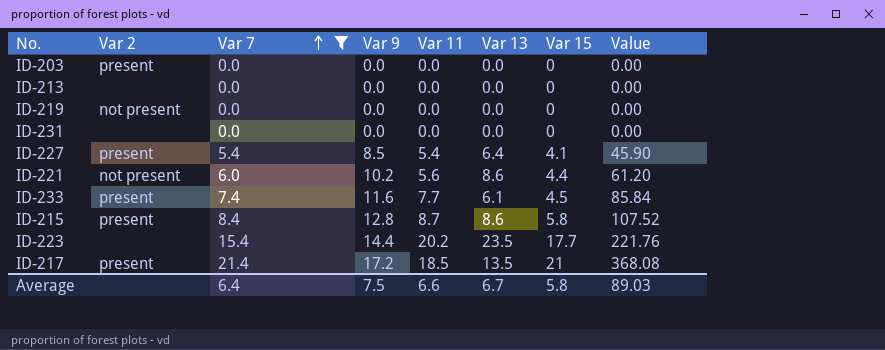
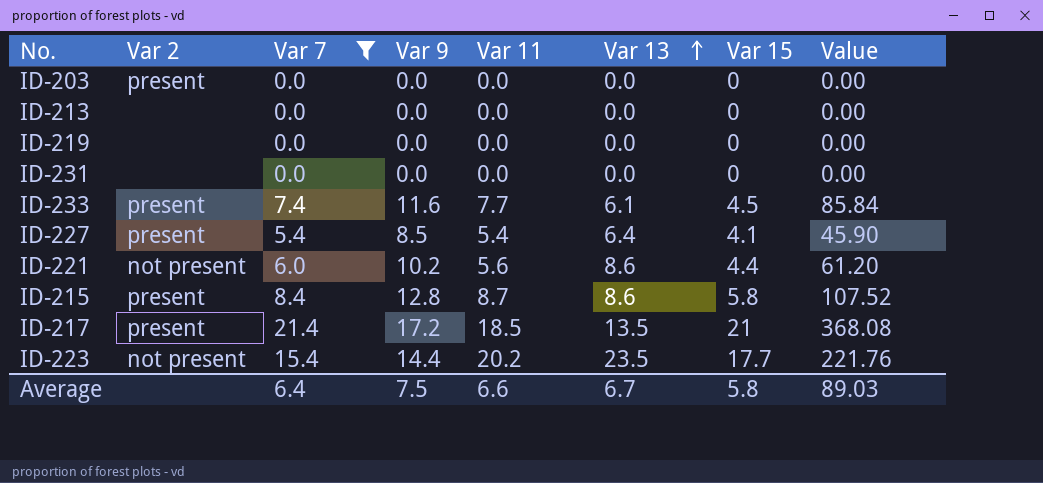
row order: Var 7 ascending -> Var 13 ascending
ID-219 | Var 2: not present -> none
ID-223 | Var 2: none -> not present

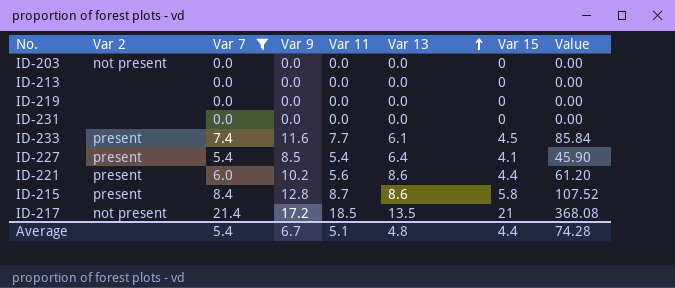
row ID-223: not present | 15.4 | 14.4 | 20.2 | 23.5 | 17.7 | 221.76 -> none
ID-203 | Var 2: present -> not present
ID-221 | Var 2: not present -> present
ID-217 | Var 2: present -> not present
Average | Var 7: 6.4 -> 5.4
Average | Var 9: 7.5 -> 6.7
Average | Var 11: 6.6 -> 5.1
Average | Var 13: 6.7 -> 4.8
Average | Var 15: 5.8 -> 4.4
Average | Value: 89.03 -> 74.28

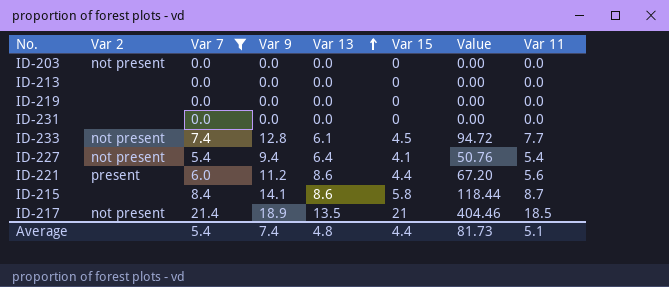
column Var 11 | position: 5 -> 8
ID-233 | Var 2: present -> not present
ID-233 | Var 9: 11.6 -> 12.8
ID-233 | Value: 85.84 -> 94.72
ID-227 | Var 2: present -> not present
ID-227 | Var 9: 8.5 -> 9.4
ID-227 | Value: 45.90 -> 50.76
ID-221 | Var 9: 10.2 -> 11.2
ID-221 | Value: 61.20 -> 67.20
ID-215 | Var 2: present -> none
ID-215 | Var 9: 12.8 -> 14.1
ID-215 | Value: 107.52 -> 118.44
ID-217 | Var 9: 17.2 -> 18.9
ID-217 | Value: 368.08 -> 404.46
Average | Var 9: 6.7 -> 7.4
Average | Value: 74.28 -> 81.73

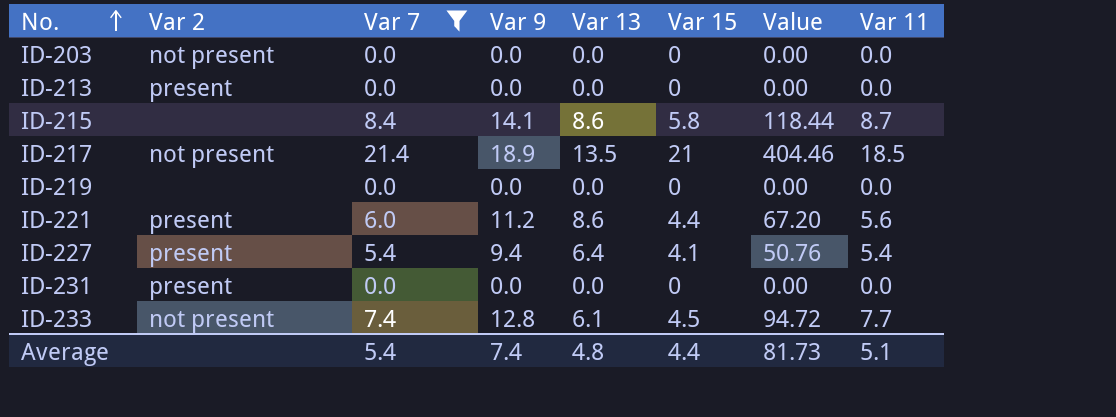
row order: Var 13 ascending -> No. ascending
ID-213 | Var 2: none -> present
ID-227 | Var 2: not present -> present
ID-231 | Var 2: none -> present

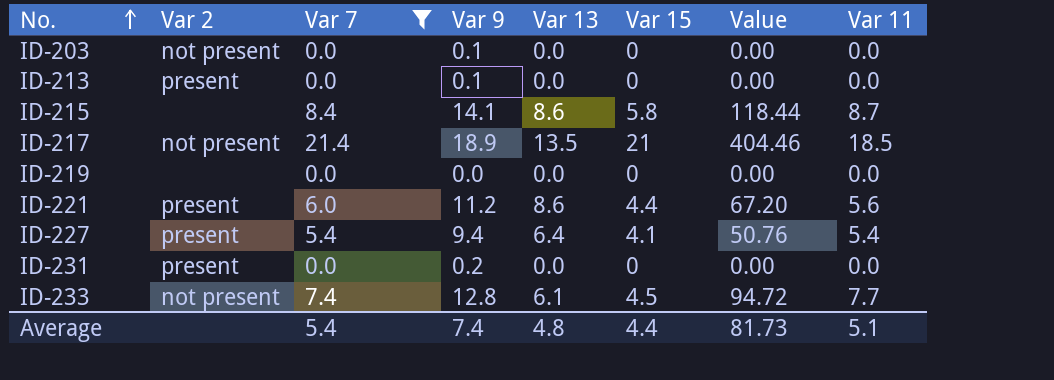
ID-203 | Var 9: 0.0 -> 0.1
ID-213 | Var 9: 0.0 -> 0.1
ID-231 | Var 9: 0.0 -> 0.2

